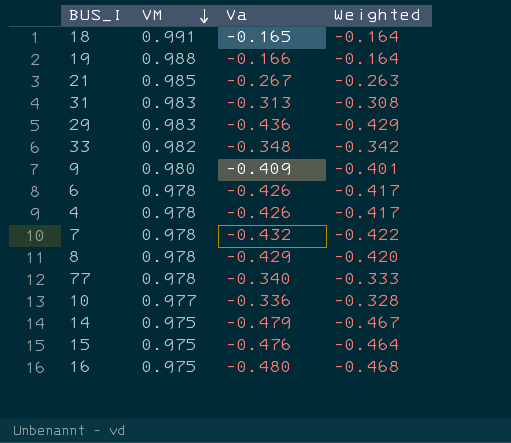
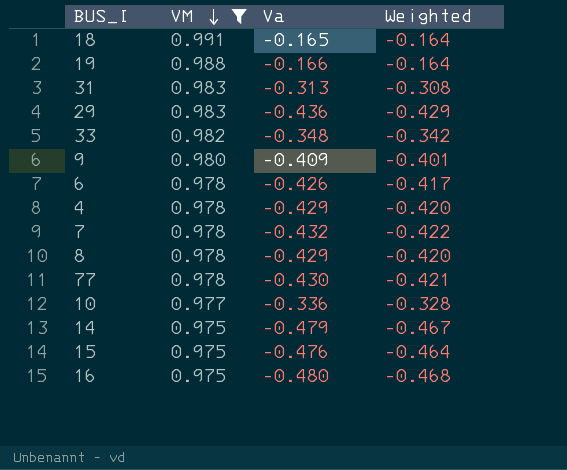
filter: none -> VM != 0.985
4 | Va: -0.426 -> -0.429
4 | Weighted: -0.417 -> -0.420
77 | Va: -0.340 -> -0.430
77 | Weighted: -0.333 -> -0.421

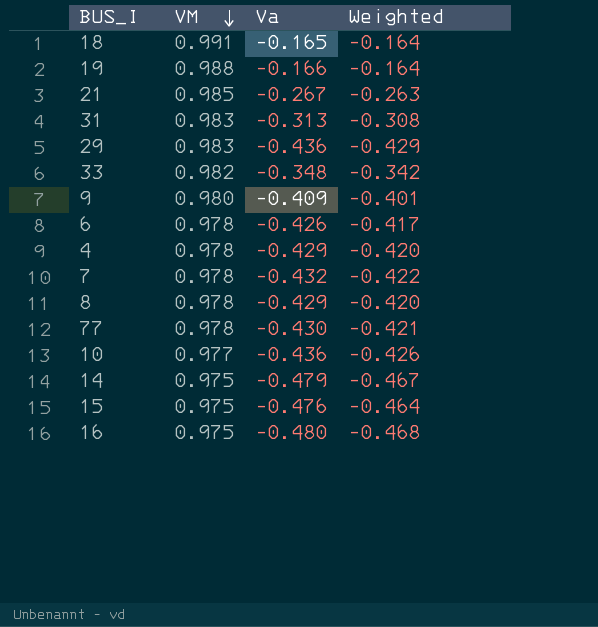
filter: VM != 0.985 -> none
10 | Va: -0.336 -> -0.436
10 | Weighted: -0.328 -> -0.426

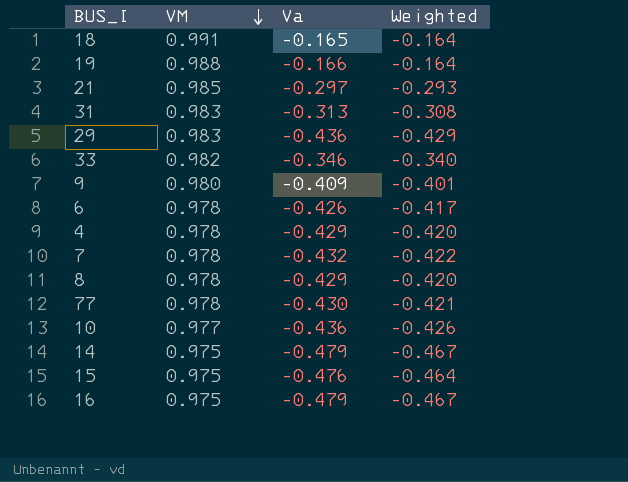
21 | Va: -0.267 -> -0.297
21 | Weighted: -0.263 -> -0.293
33 | Va: -0.348 -> -0.346
33 | Weighted: -0.342 -> -0.340
16 | Va: -0.480 -> -0.479
16 | Weighted: -0.468 -> -0.467

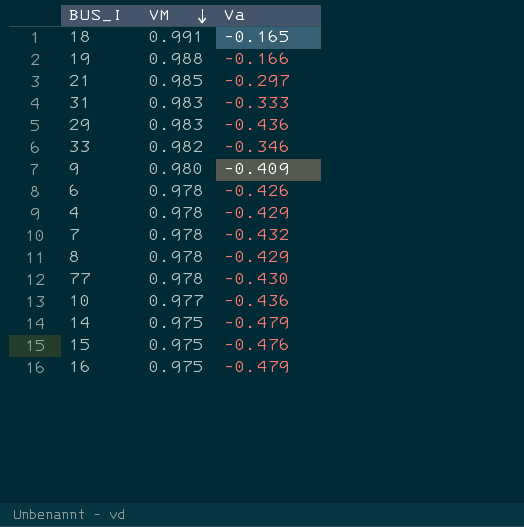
column Weighted | formula: [VM] * [Va] -> none
31 | Va: -0.313 -> -0.333

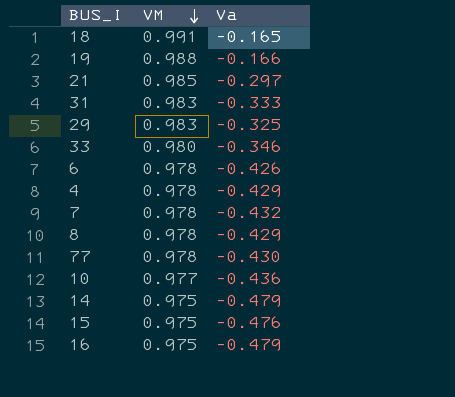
row 9: 0.980 | -0.409 -> none
29 | Va: -0.436 -> -0.325
33 | VM: 0.982 -> 0.980

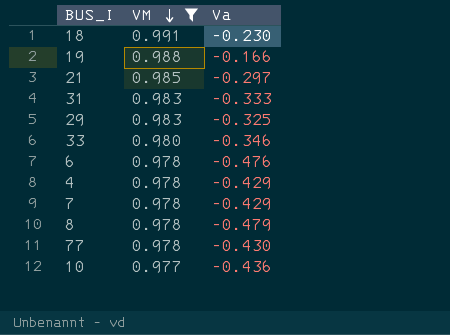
filter: none -> VM != 0.975
18 | Va: -0.165 -> -0.230
6 | Va: -0.426 -> -0.476
7 | Va: -0.432 -> -0.429
8 | Va: -0.429 -> -0.479

